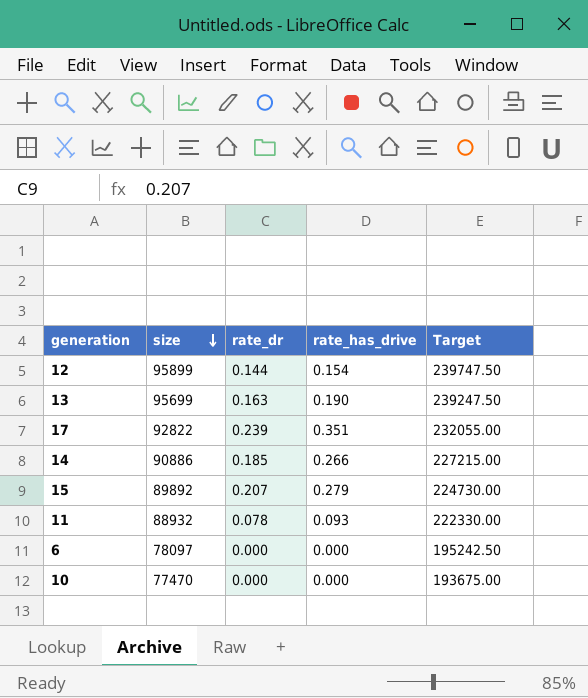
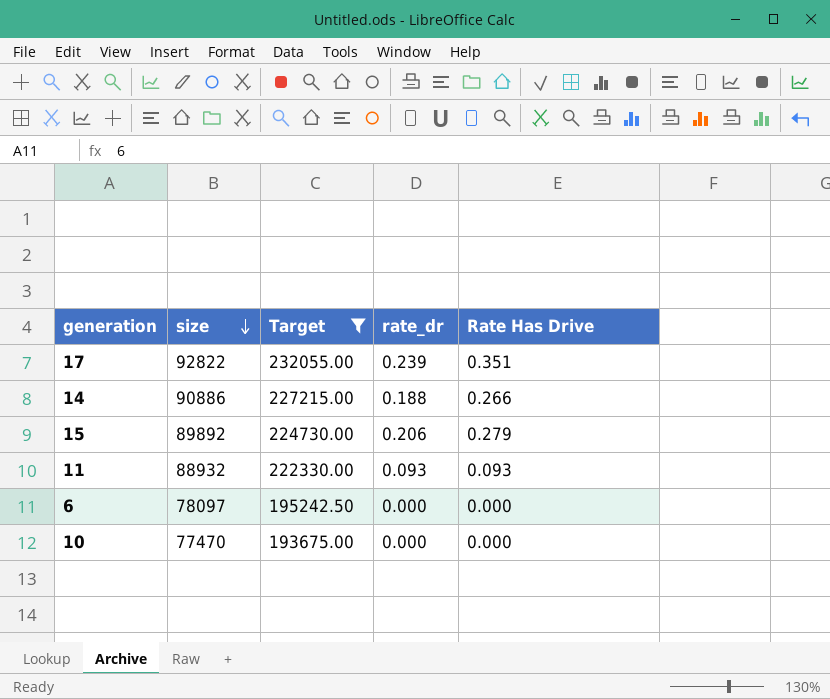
filter: none -> Target <= 232055.00
column Target | position: 5 -> 3
column name: rate_has_drive -> Rate Has Drive
14 | rate_dr: 0.185 -> 0.188
15 | rate_dr: 0.207 -> 0.206
11 | rate_dr: 0.078 -> 0.093

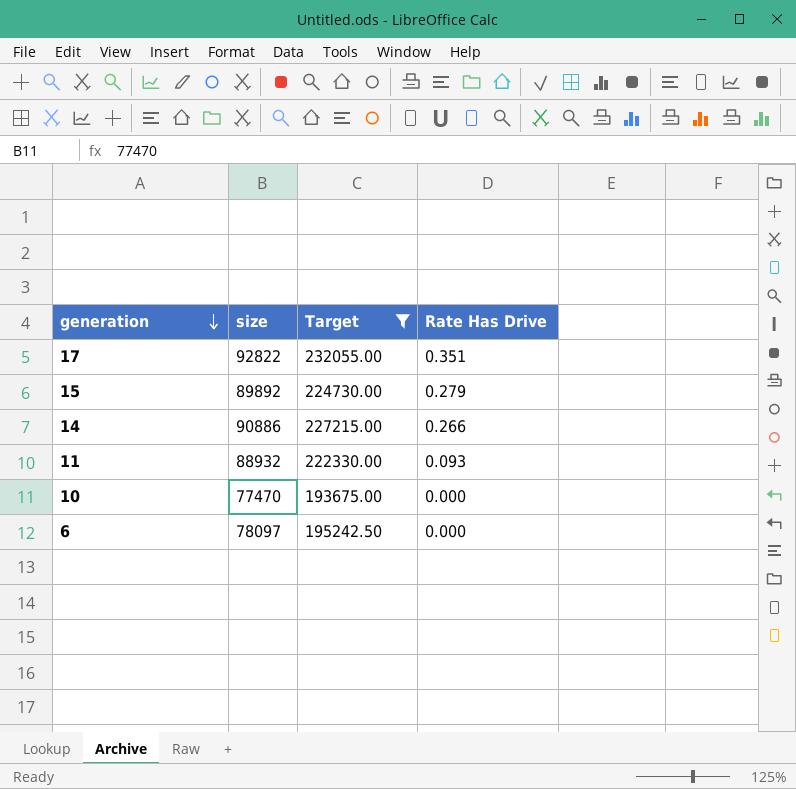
row order: size descending -> generation descending
column rate_dr | position: 4 -> none

